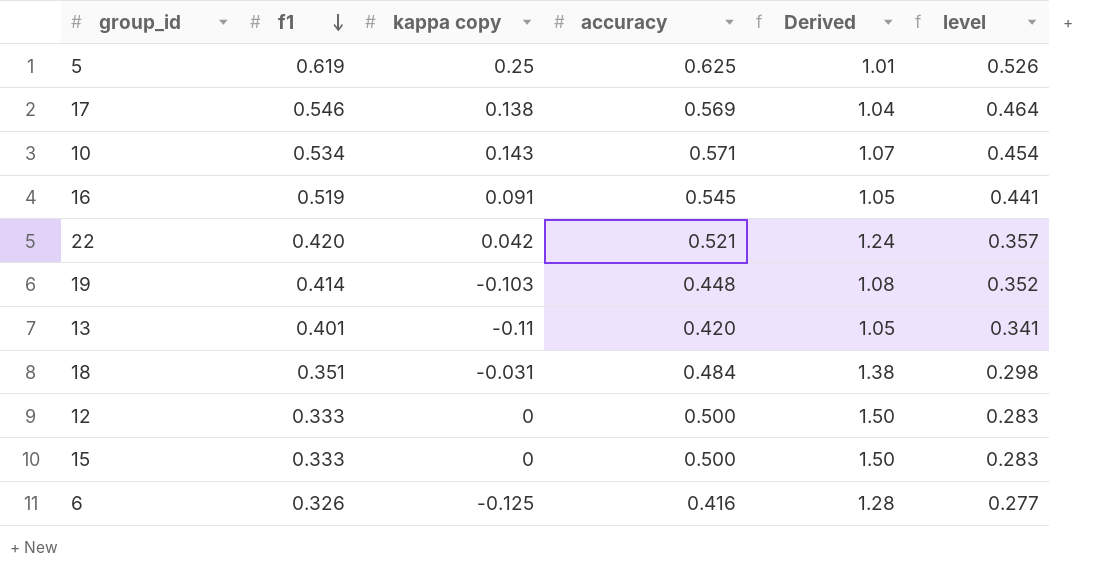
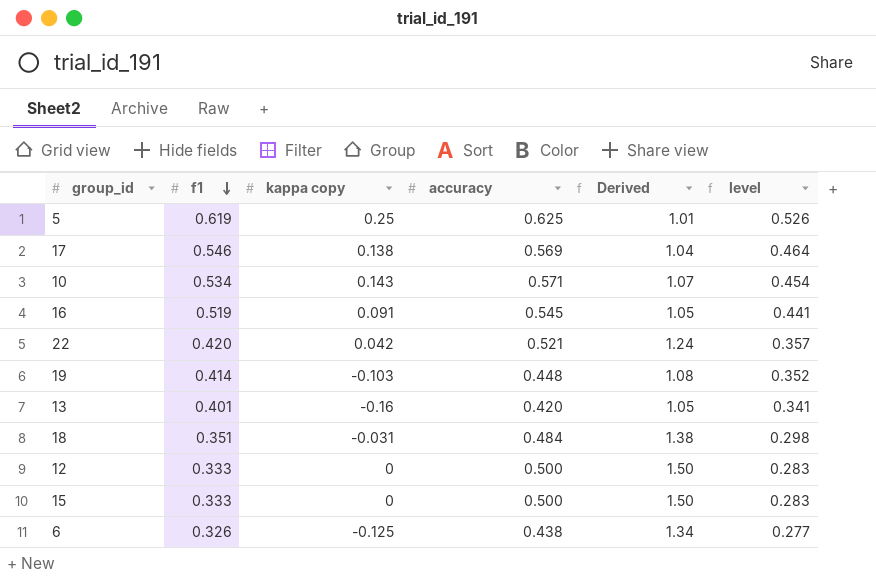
13 | kappa copy: -0.11 -> -0.16
6 | accuracy: 0.416 -> 0.438
6 | Derived: 1.28 -> 1.34

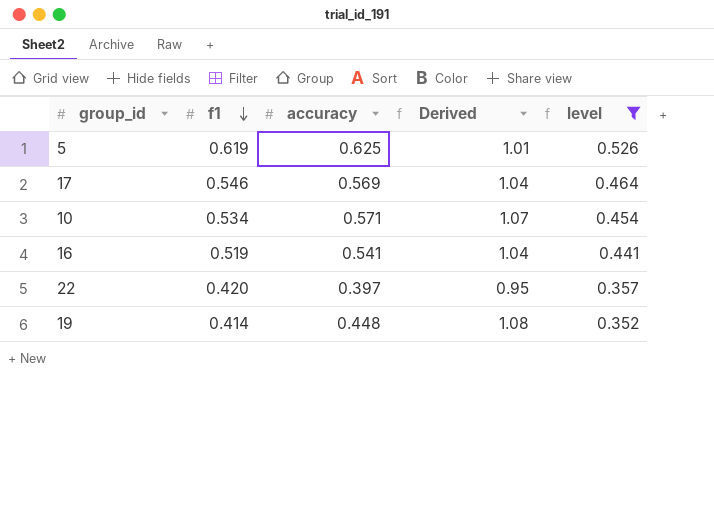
filter: none -> level >= 0.352
column kappa copy | position: 3 -> none
16 | accuracy: 0.545 -> 0.541
16 | Derived: 1.05 -> 1.04
22 | accuracy: 0.521 -> 0.397
22 | Derived: 1.24 -> 0.95

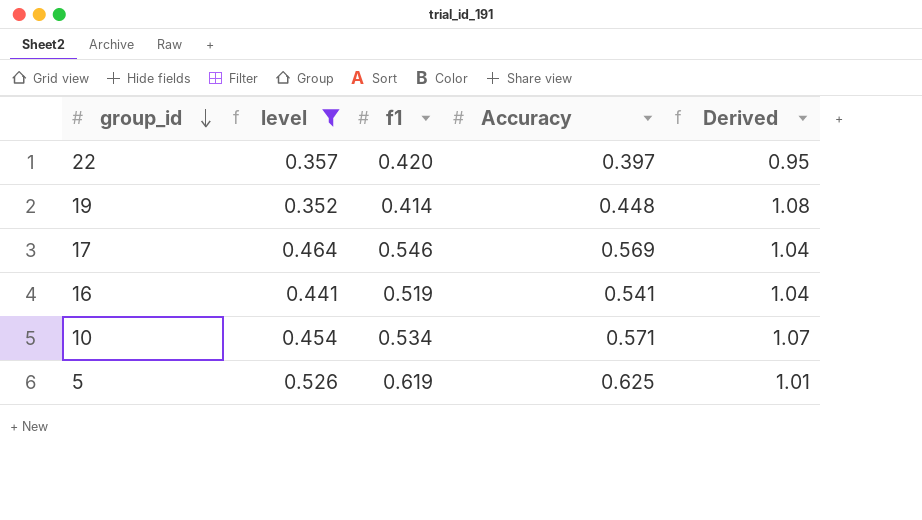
row order: f1 descending -> group_id descending
column level | position: 5 -> 2
column name: accuracy -> Accuracy

